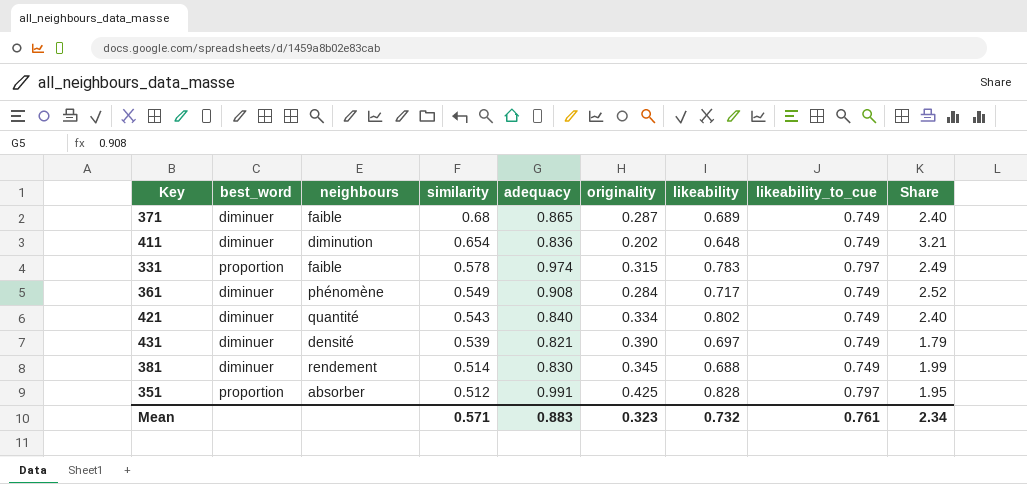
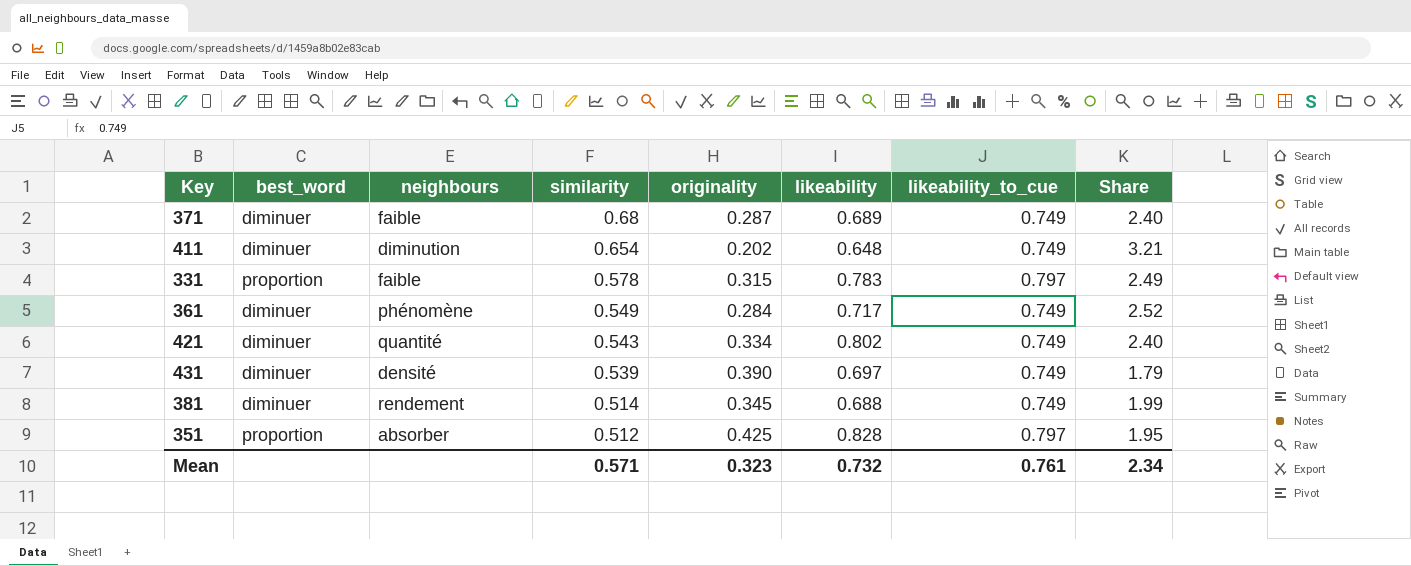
column adequacy | position: 5 -> none

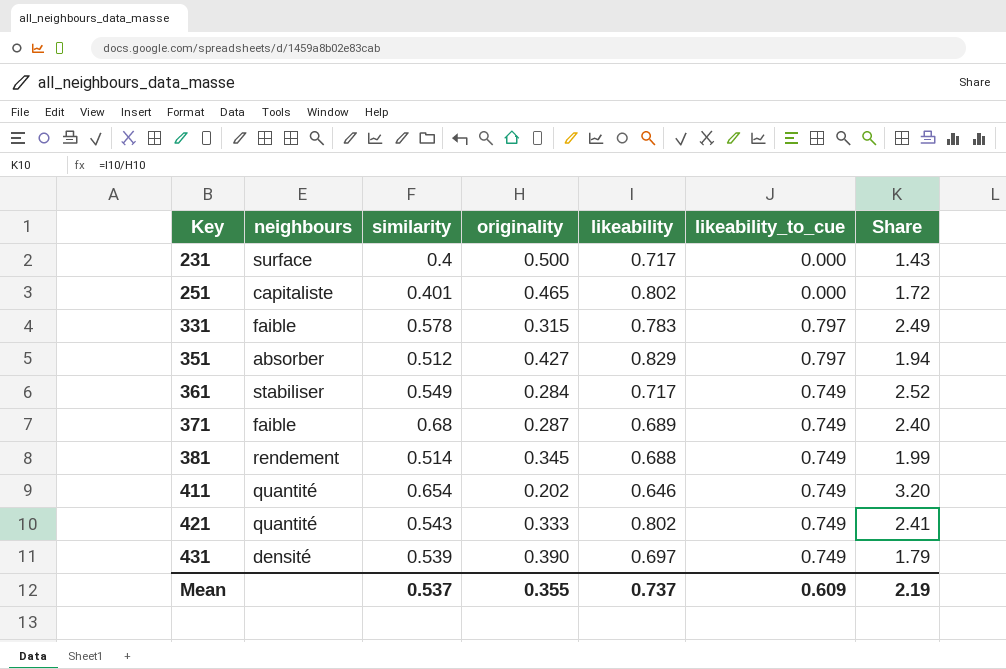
row order: similarity descending -> Key ascending
column best_word | position: 2 -> none
row 231: none -> surface | 0.4 | 0.500 | 0.717 | 0.000 | 1.43
row 251: none -> capitaliste | 0.401 | 0.465 | 0.802 | 0.000 | 1.72
351 | originality: 0.425 -> 0.427
351 | likeability: 0.828 -> 0.829
351 | Share: 1.95 -> 1.94
361 | neighbours: phénomène -> stabiliser
411 | neighbours: diminution -> quantité
411 | likeability: 0.648 -> 0.646
411 | Share: 3.21 -> 3.20
421 | originality: 0.334 -> 0.333
421 | Share: 2.40 -> 2.41
Mean | similarity: 0.571 -> 0.537
Mean | originality: 0.323 -> 0.355
Mean | likeability: 0.732 -> 0.737
Mean | likeability_to_cue: 0.761 -> 0.609
Mean | Share: 2.34 -> 2.19

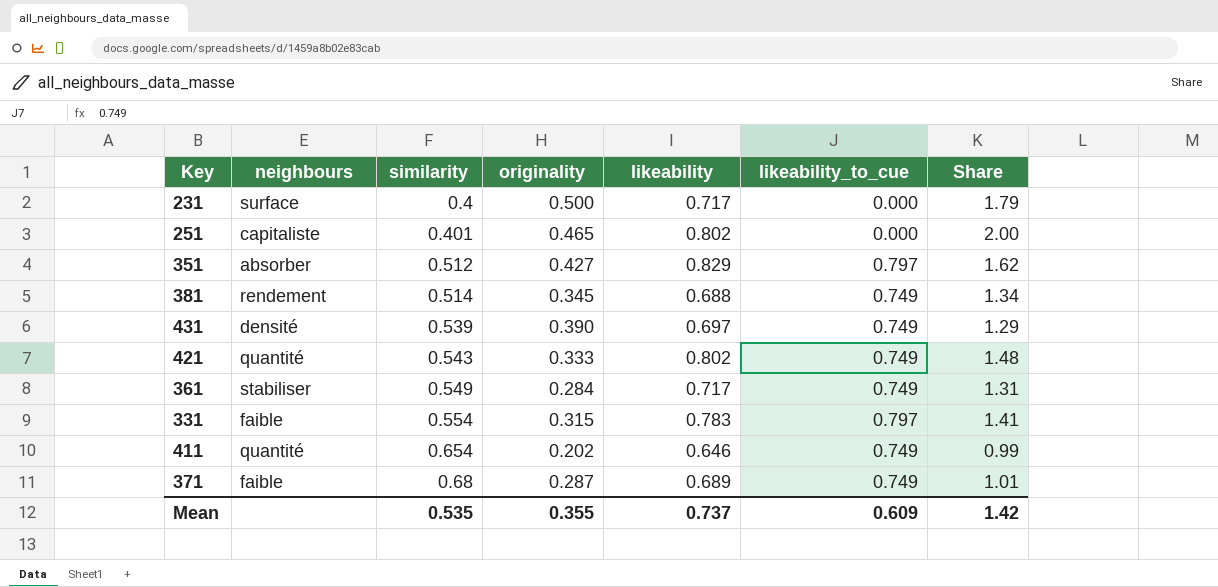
row order: Key ascending -> similarity ascending
column Share | formula: [likeability] / [originality] -> [likeability] / [similarity]
331 | similarity: 0.578 -> 0.554
Mean | similarity: 0.537 -> 0.535
Mean | Share: 2.19 -> 1.42

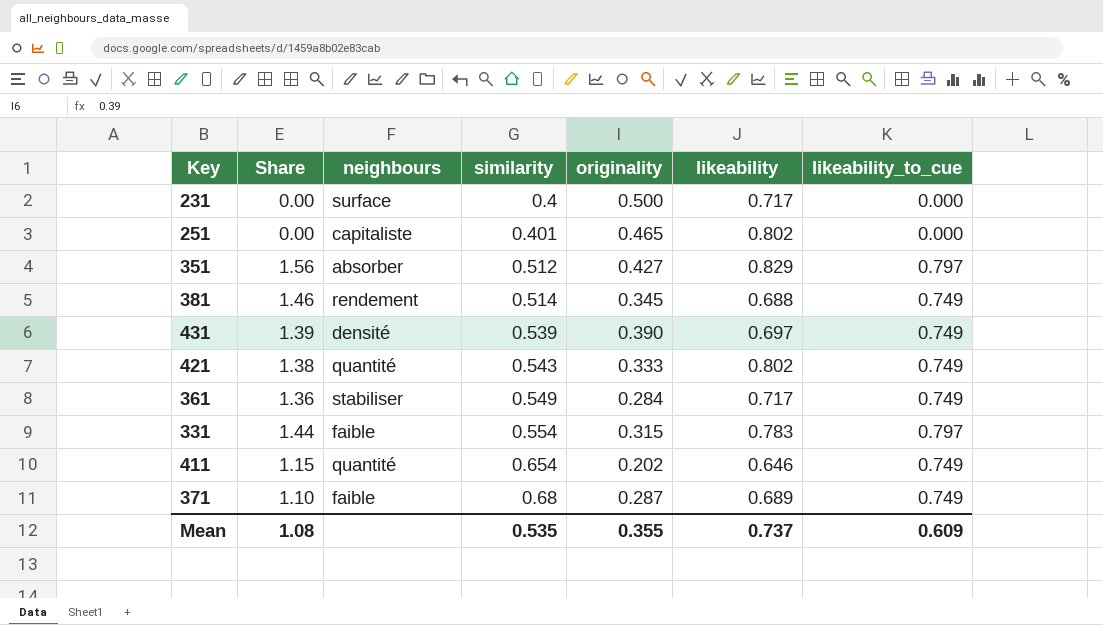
column Share | formula: [likeability] / [similarity] -> [likeability_to_cue] / [similarity]
column Share | position: 7 -> 2
Mean | Share: 1.42 -> 1.08

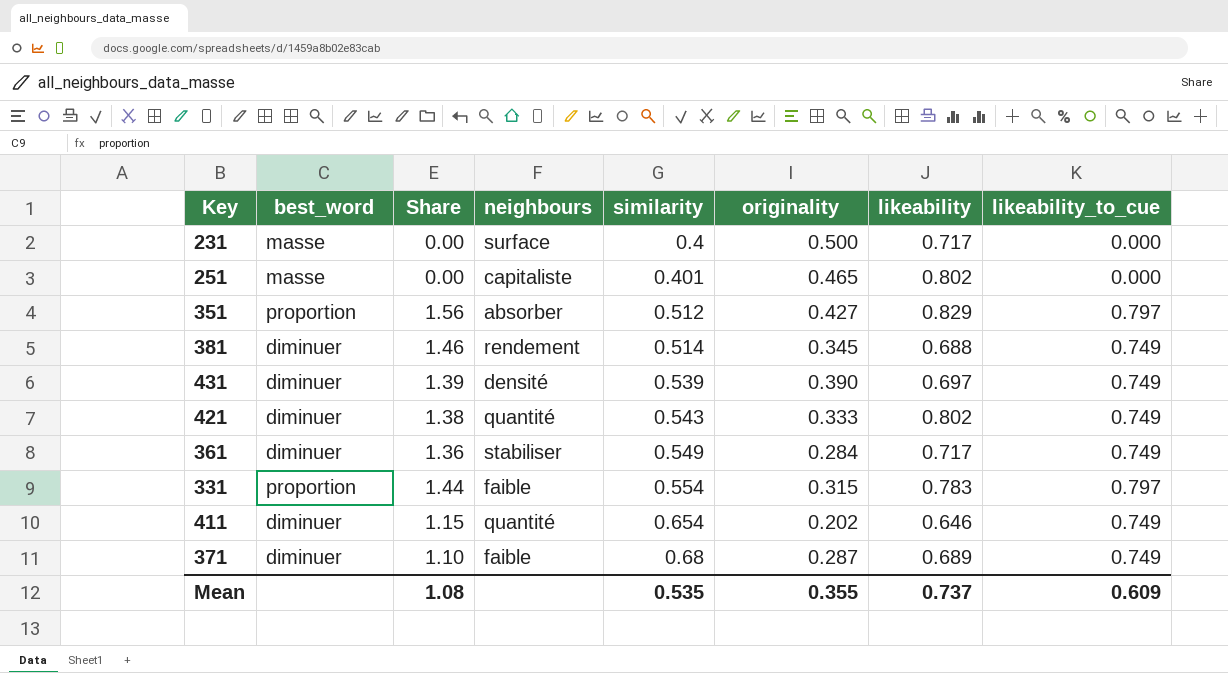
column best_word | position: none -> 2

